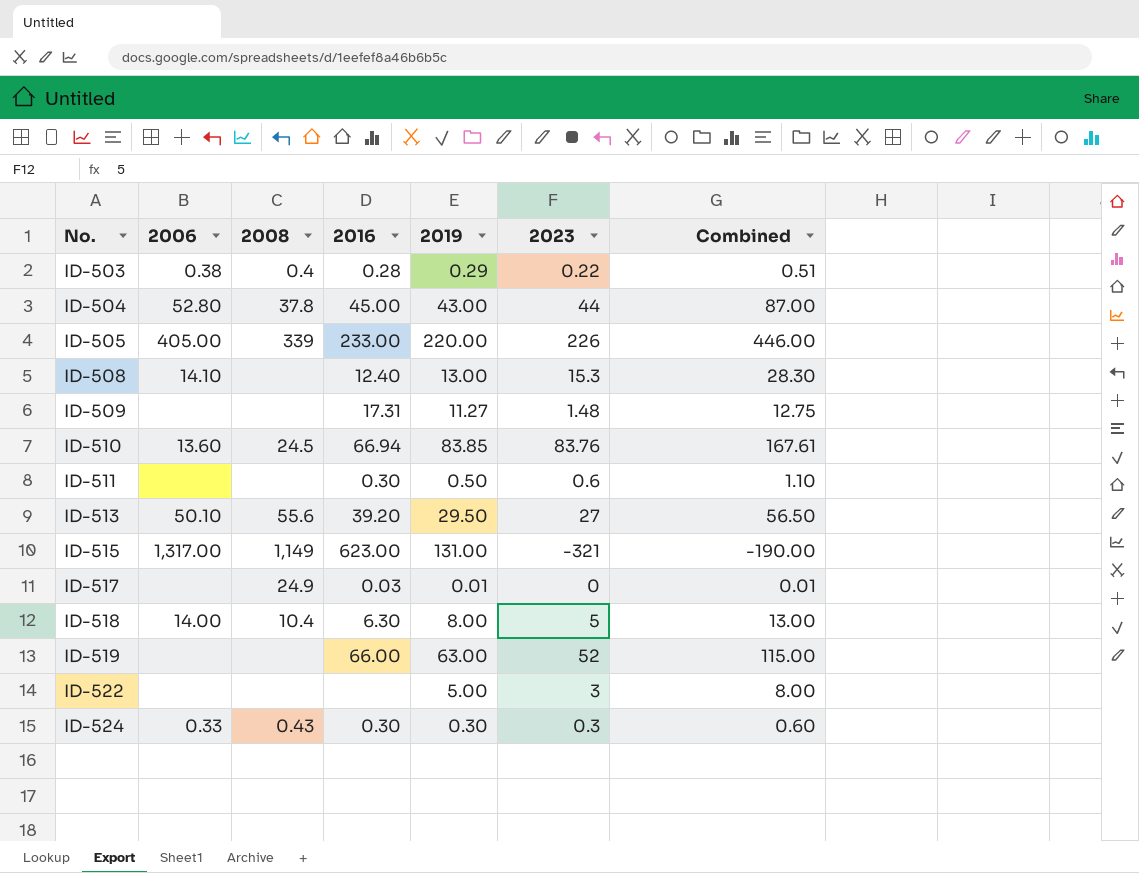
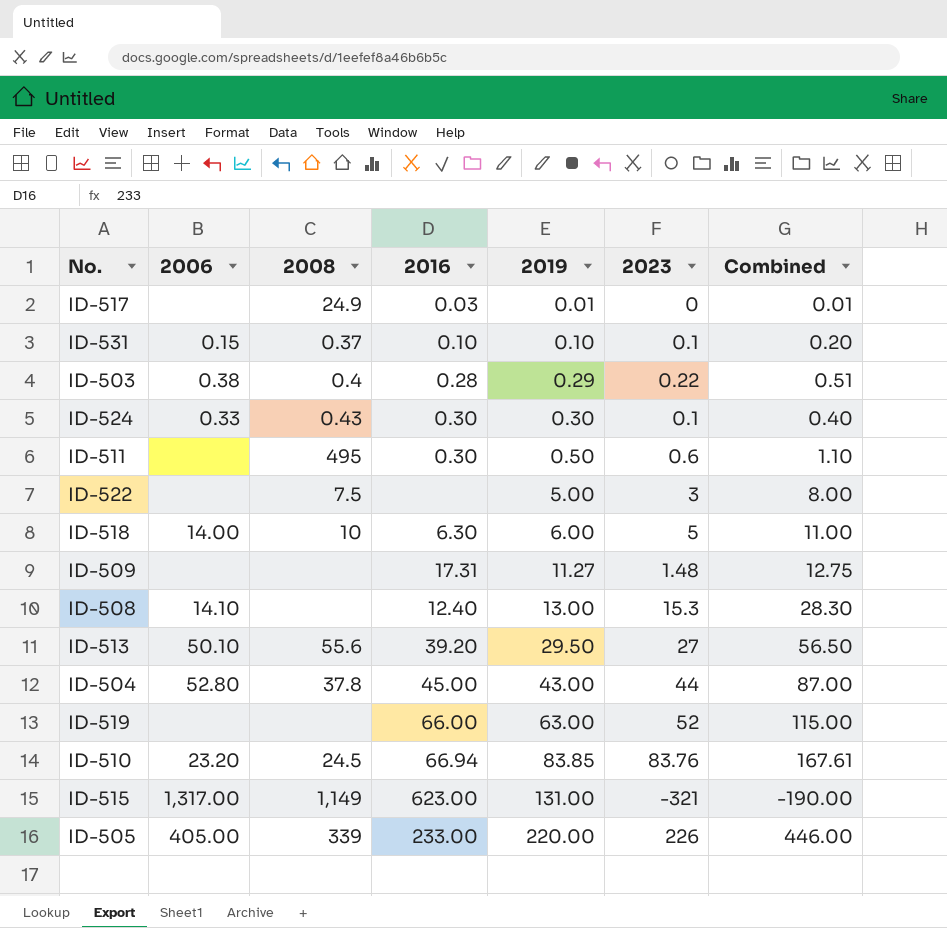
row order: No. ascending -> 2019 ascending
row ID-531: none -> 0.15 | 0.37 | 0.10 | 0.10 | 0.1 | 0.20
ID-524 | 2023: 0.3 -> 0.1
ID-524 | Combined: 0.60 -> 0.40
ID-511 | 2008: none -> 495
ID-522 | 2008: none -> 7.5
ID-518 | 2008: 10.4 -> 10
ID-518 | 2019: 8.00 -> 6.00
ID-518 | Combined: 13.00 -> 11.00
ID-510 | 2006: 13.60 -> 23.20

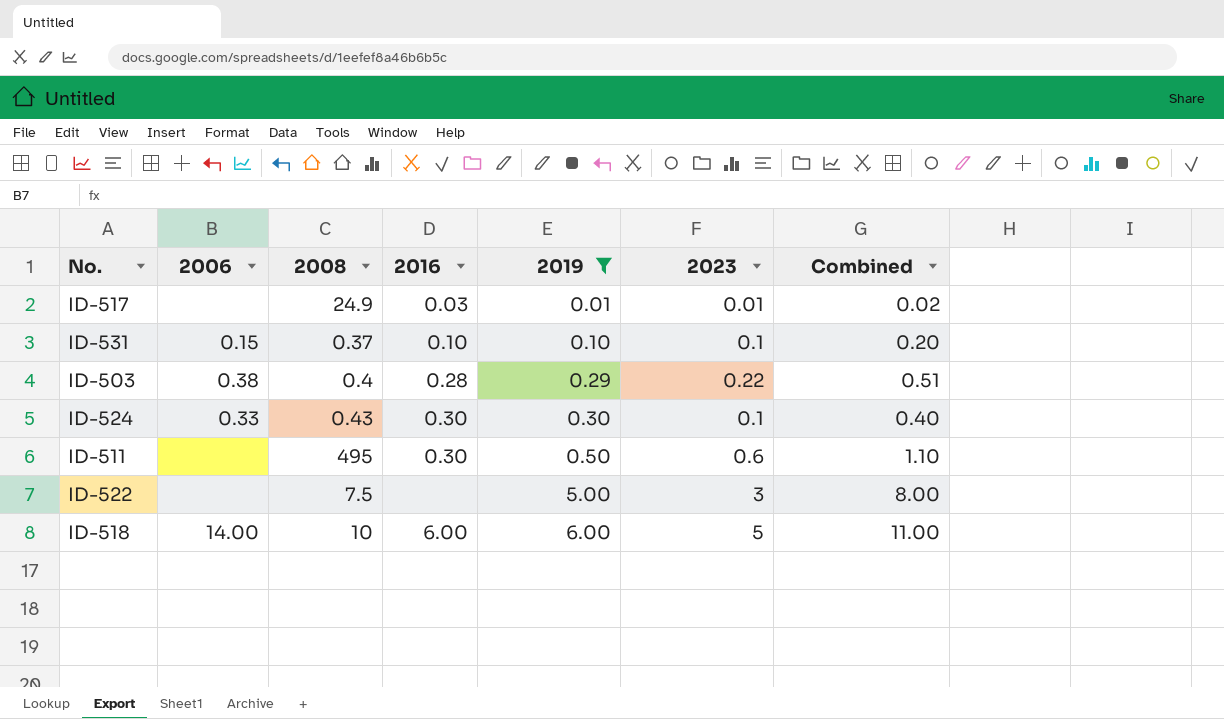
filter: none -> 2019 <= 6.00
ID-517 | 2023: 0 -> 0.01
ID-517 | Combined: 0.01 -> 0.02
ID-518 | 2016: 6.30 -> 6.00

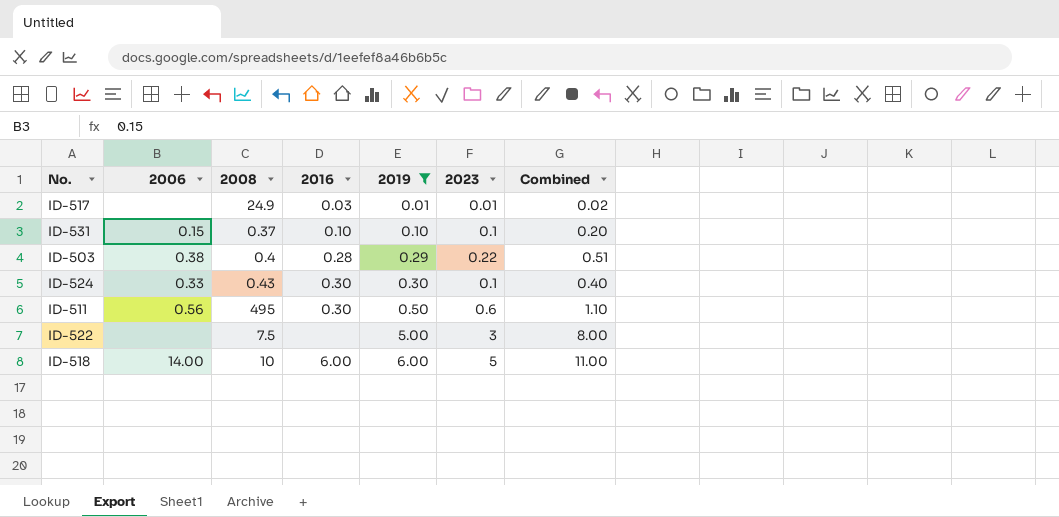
ID-511 | 2006: none -> 0.56

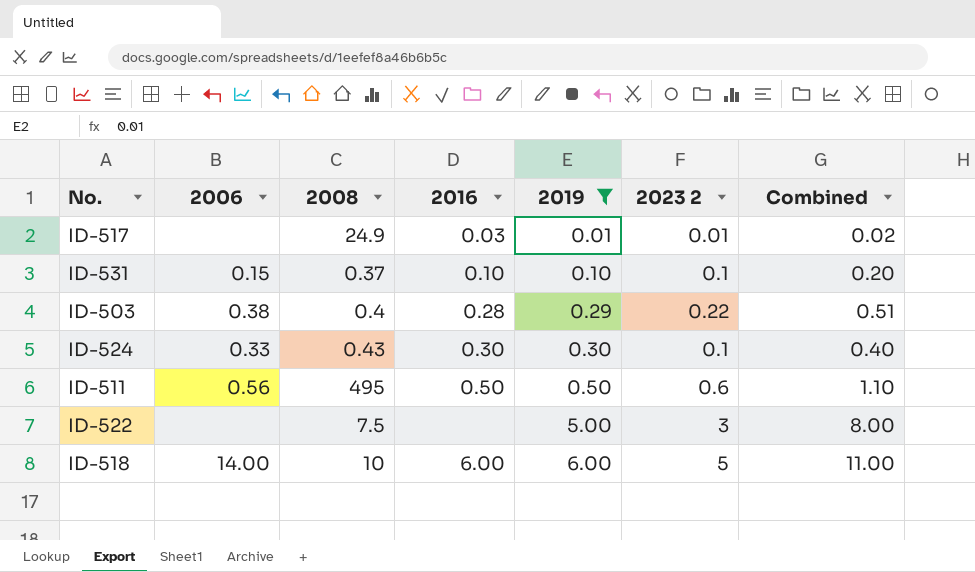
column name: 2023 -> 2023 2
ID-511 | 2016: 0.30 -> 0.50

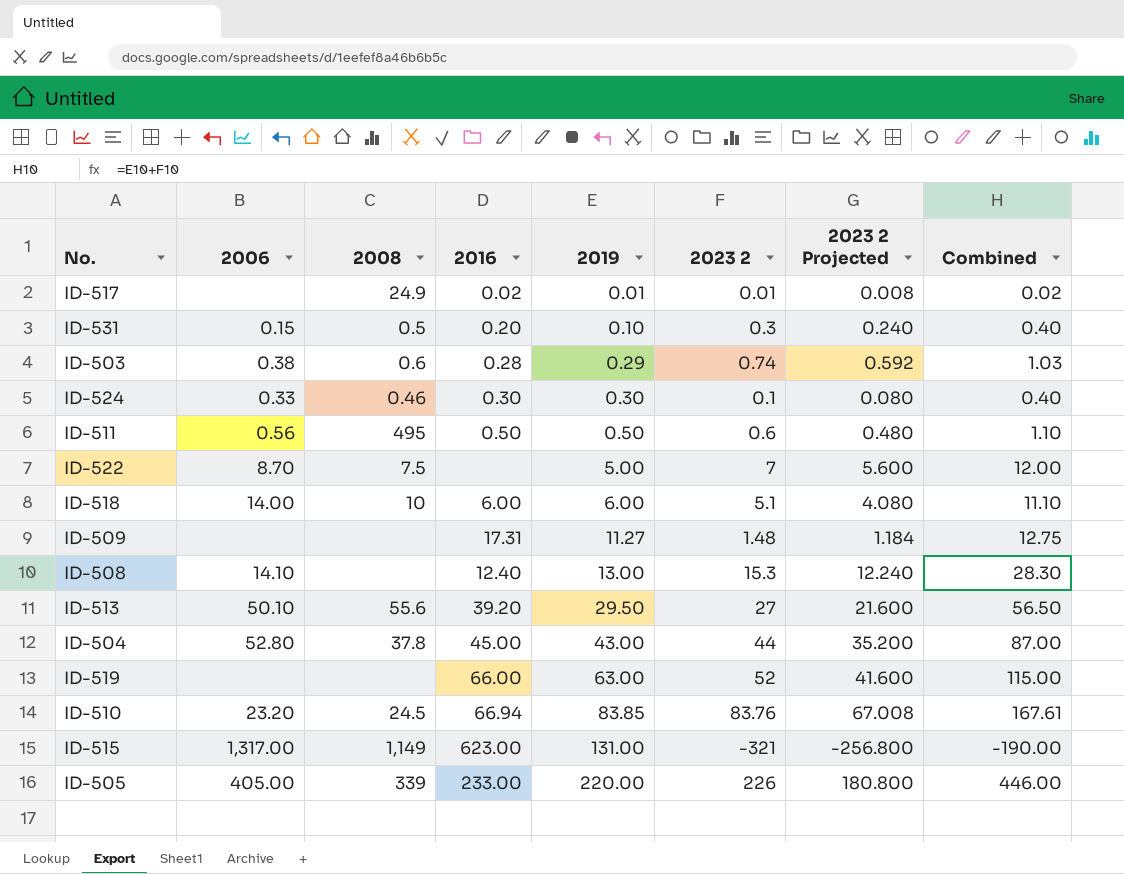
filter: 2019 <= 6.00 -> none
column 2023 2 Projected | formula: none -> [2023 2] * 0.8
ID-517 | 2016: 0.03 -> 0.02
ID-531 | 2008: 0.37 -> 0.5
ID-531 | 2016: 0.10 -> 0.20
ID-531 | 2023 2: 0.1 -> 0.3
ID-531 | Combined: 0.20 -> 0.40
ID-503 | 2008: 0.4 -> 0.6
ID-503 | 2023 2: 0.22 -> 0.74
ID-503 | Combined: 0.51 -> 1.03
ID-524 | 2008: 0.43 -> 0.46
ID-522 | 2006: none -> 8.70
ID-522 | 2023 2: 3 -> 7
ID-522 | Combined: 8.00 -> 12.00
ID-518 | 2023 2: 5 -> 5.1
ID-518 | Combined: 11.00 -> 11.10

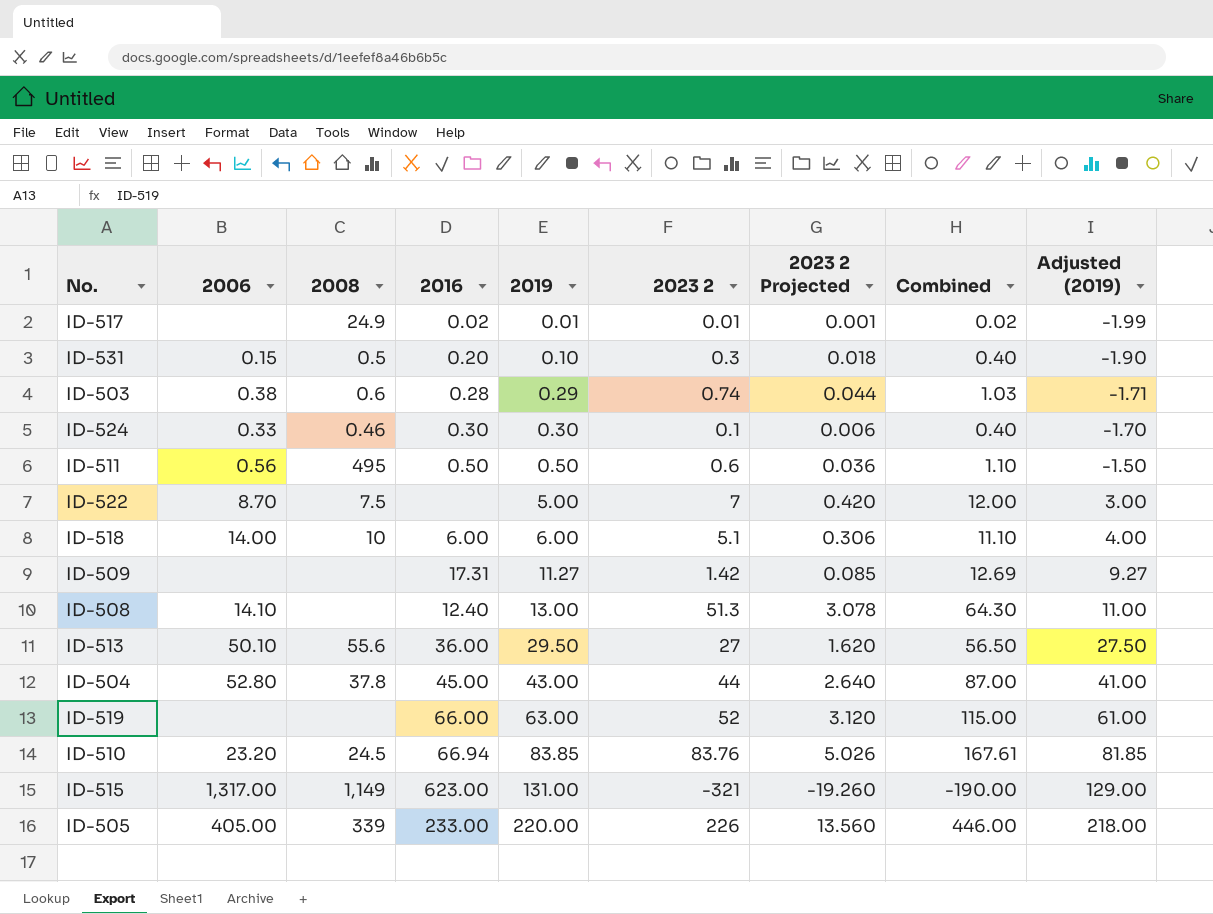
column 2023 2 Projected | formula: [2023 2] * 0.8 -> [2023 2] * 0.06
column Adjusted (2019) | formula: none -> [2019] - 2
ID-509 | 2023 2: 1.48 -> 1.42
ID-509 | Combined: 12.75 -> 12.69
ID-508 | 2023 2: 15.3 -> 51.3
ID-508 | Combined: 28.30 -> 64.30
ID-513 | 2016: 39.20 -> 36.00

